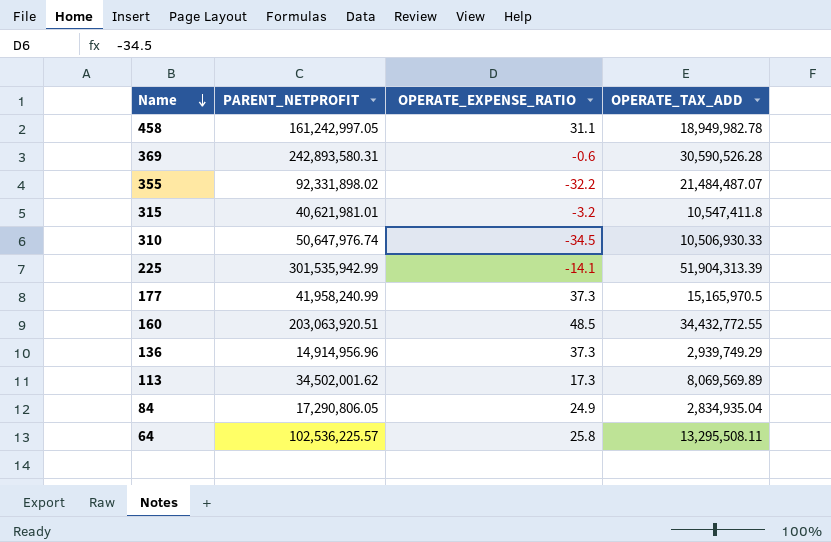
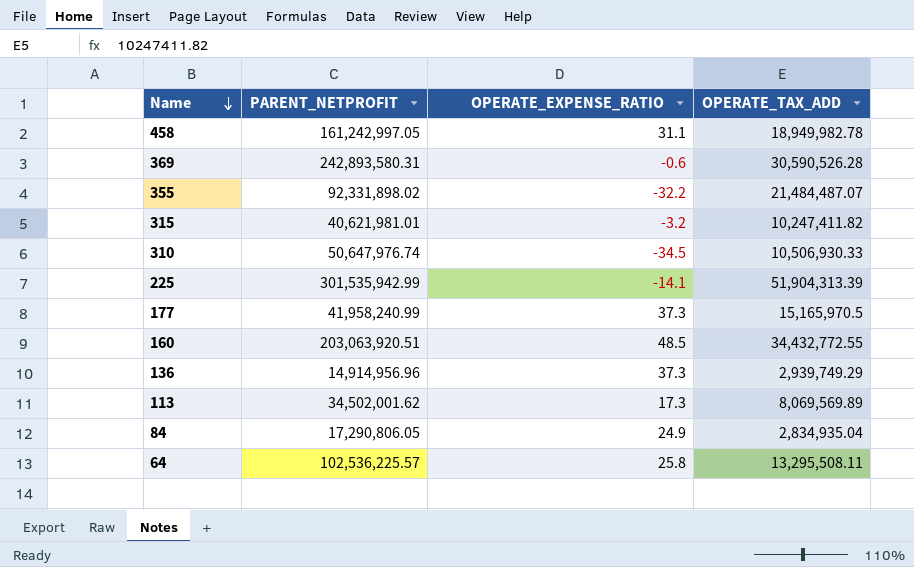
315 | OPERATE_TAX_ADD: 10,547,411.8 -> 10,247,411.82

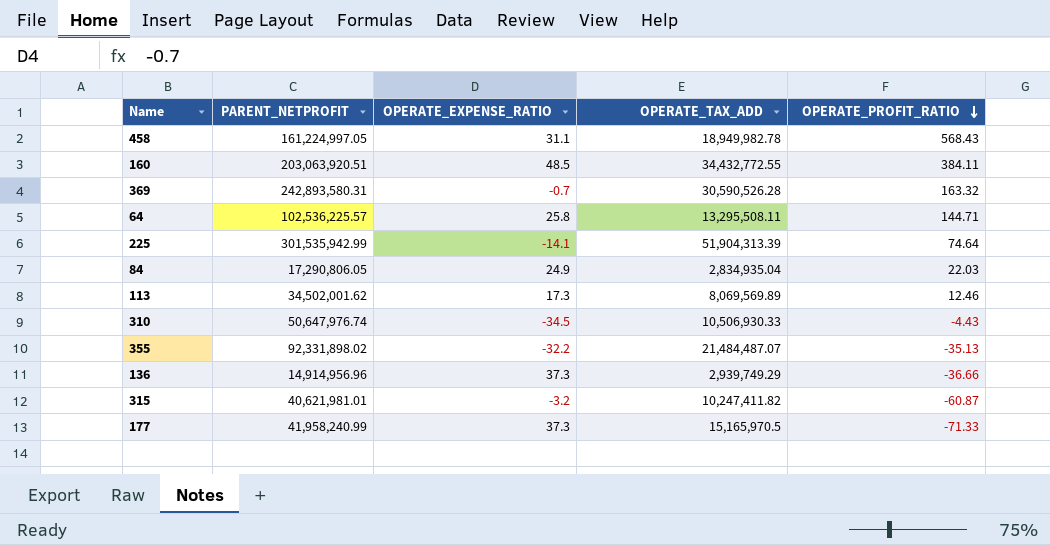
row order: Name descending -> OPERATE_PROFIT_RATIO descending
column OPERATE_PROFIT_RATIO | position: none -> 5
458 | PARENT_NETPROFIT: 161,242,997.05 -> 161,224,997.05
369 | OPERATE_EXPENSE_RATIO: -0.6 -> -0.7

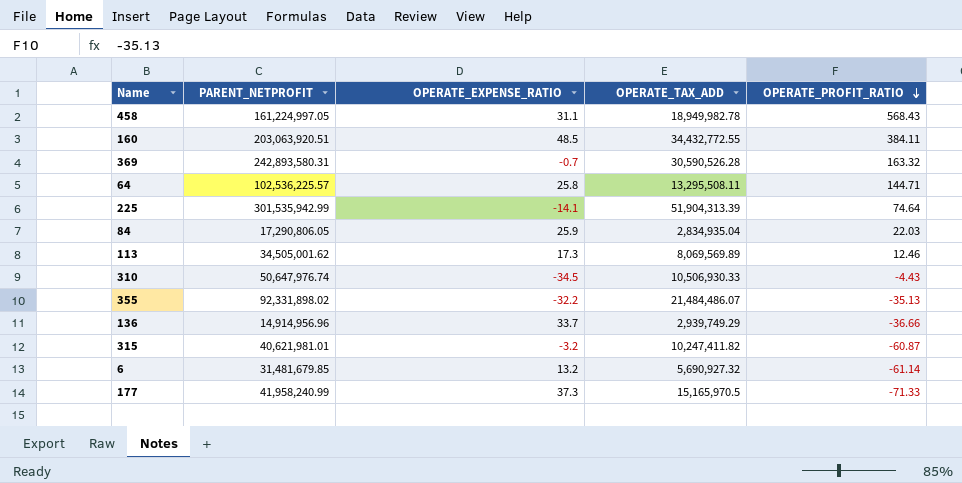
84 | OPERATE_EXPENSE_RATIO: 24.9 -> 25.9
113 | PARENT_NETPROFIT: 34,502,001.62 -> 34,505,001.62
355 | OPERATE_TAX_ADD: 21,484,487.07 -> 21,484,486.07
136 | OPERATE_EXPENSE_RATIO: 37.3 -> 33.7
row 6: none -> 31,481,679.85 | 13.2 | 5,690,927.32 | -61.14

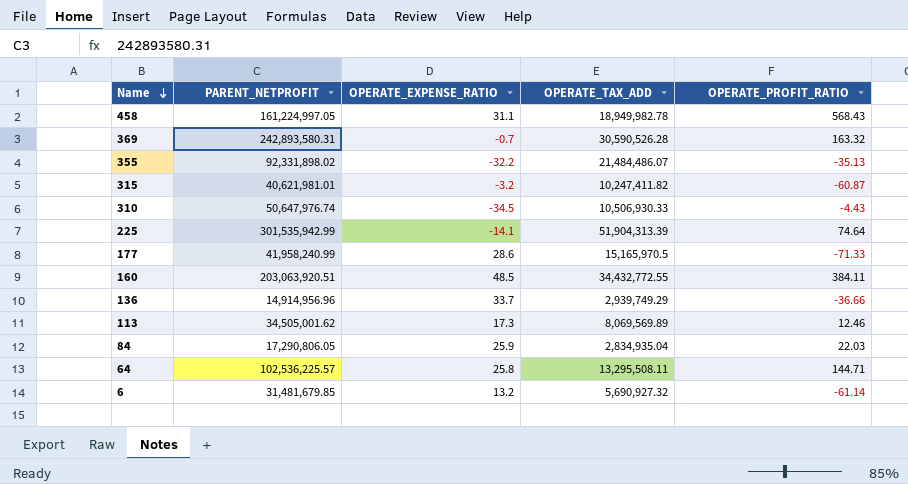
row order: OPERATE_PROFIT_RATIO descending -> Name descending
177 | OPERATE_EXPENSE_RATIO: 37.3 -> 28.6

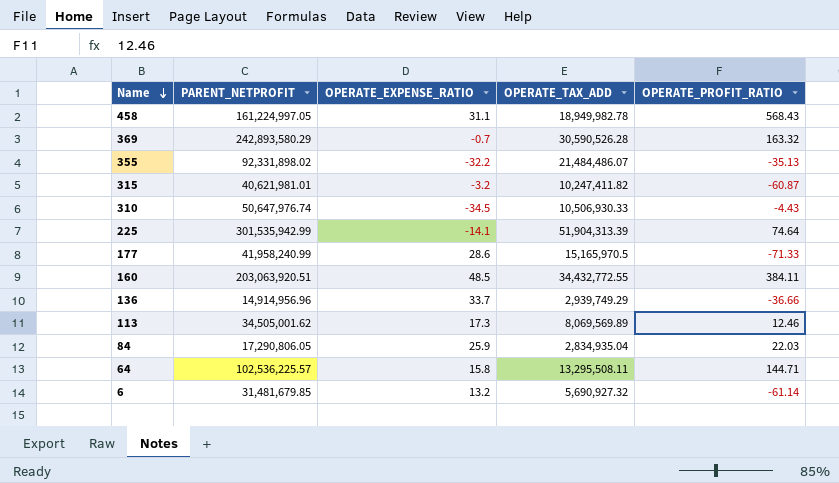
369 | PARENT_NETPROFIT: 242,893,580.31 -> 242,893,580.29
64 | OPERATE_EXPENSE_RATIO: 25.8 -> 15.8

